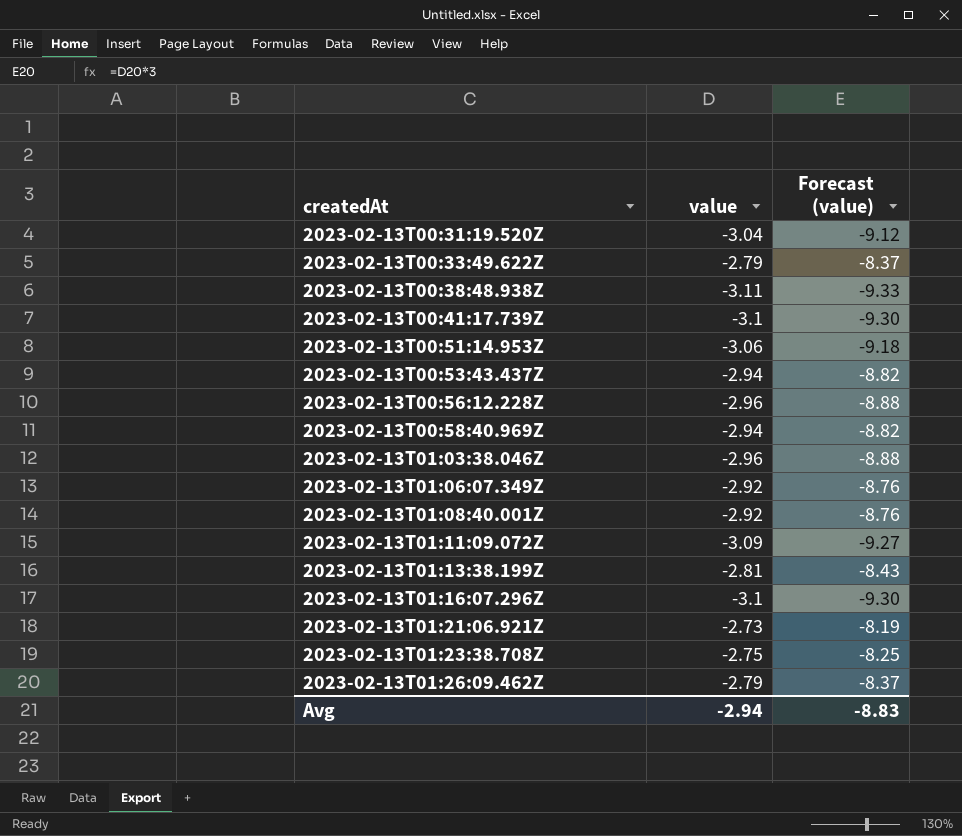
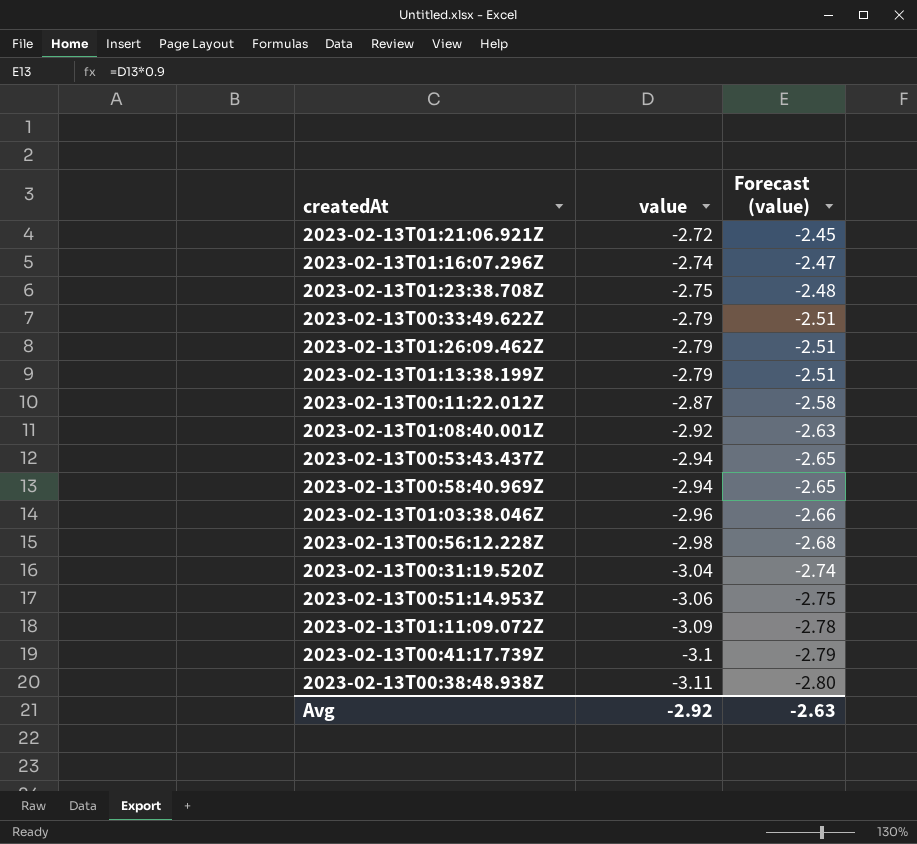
row order: createdAt ascending -> value descending
column Forecast (value) | formula: [value] * 3 -> [value] * 0.9
row 2023-02-13T01:06:07.349Z: -2.92 | -8.76 -> none
2023-02-13T01:21:06.921Z | value: -2.73 -> -2.72
2023-02-13T01:16:07.296Z | value: -3.1 -> -2.74
2023-02-13T01:13:38.199Z | value: -2.81 -> -2.79
row 2023-02-13T00:11:22.012Z: none -> -2.87 | -2.58
2023-02-13T00:56:12.228Z | value: -2.96 -> -2.98
Avg | value: -2.94 -> -2.92
Avg | Forecast (value): -8.83 -> -2.63

